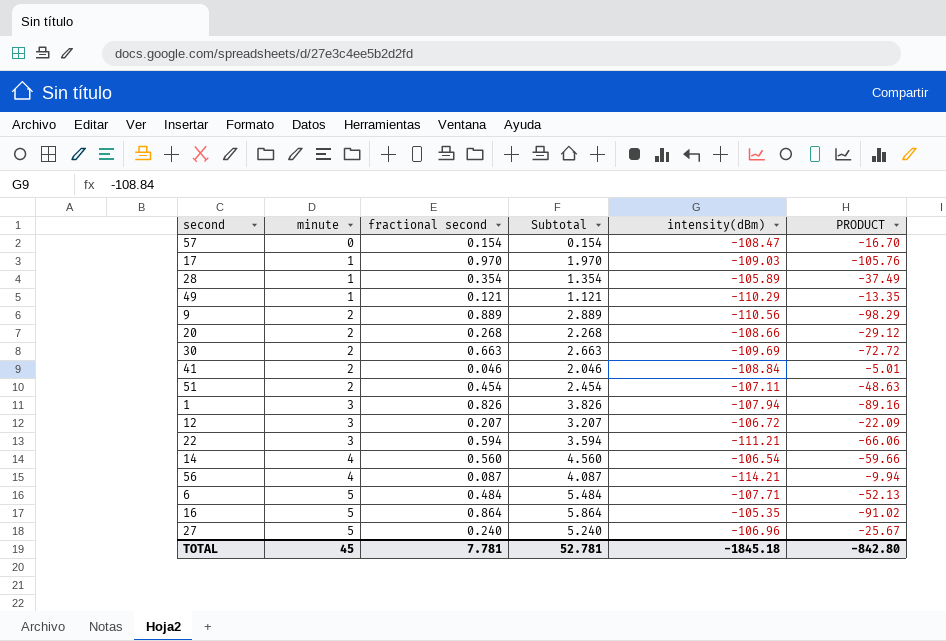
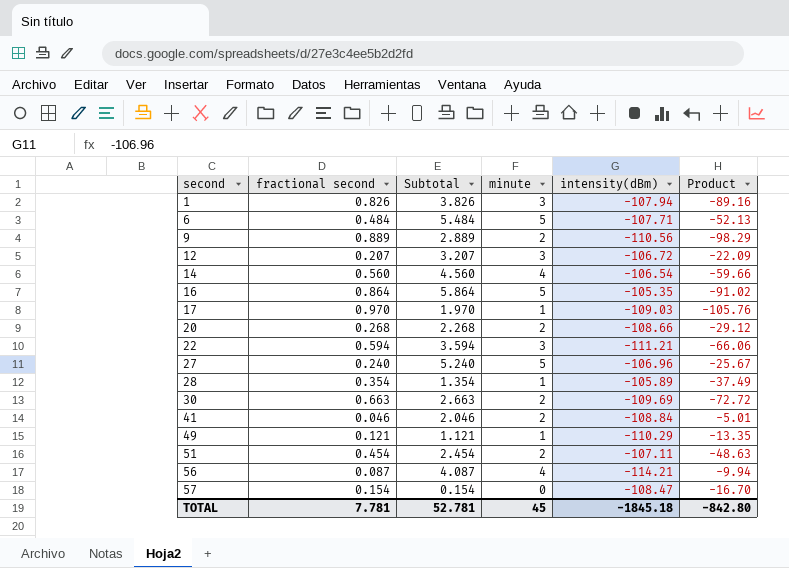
row order: minute ascending -> second ascending
column minute | position: 2 -> 4
column name: PRODUCT -> Product

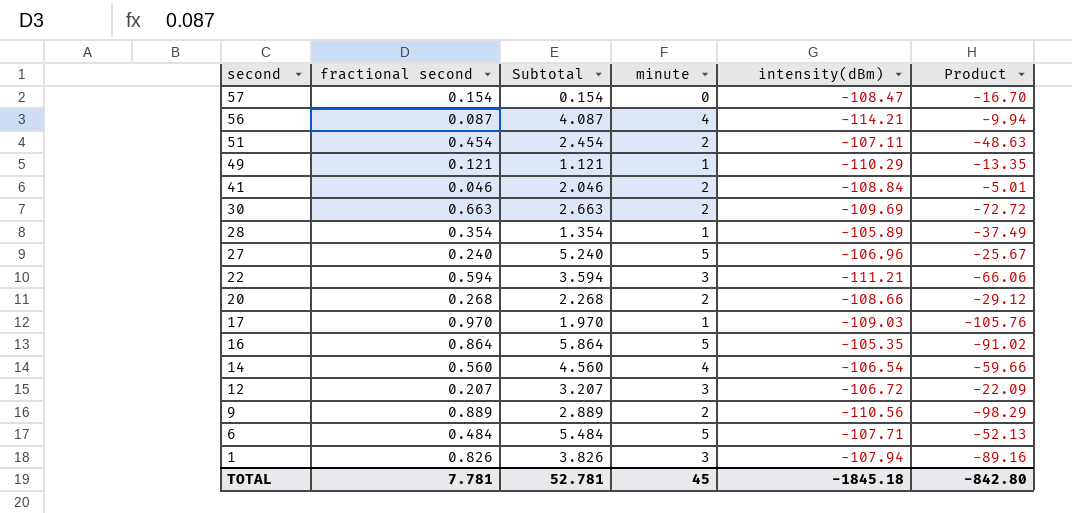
row order: second ascending -> second descending

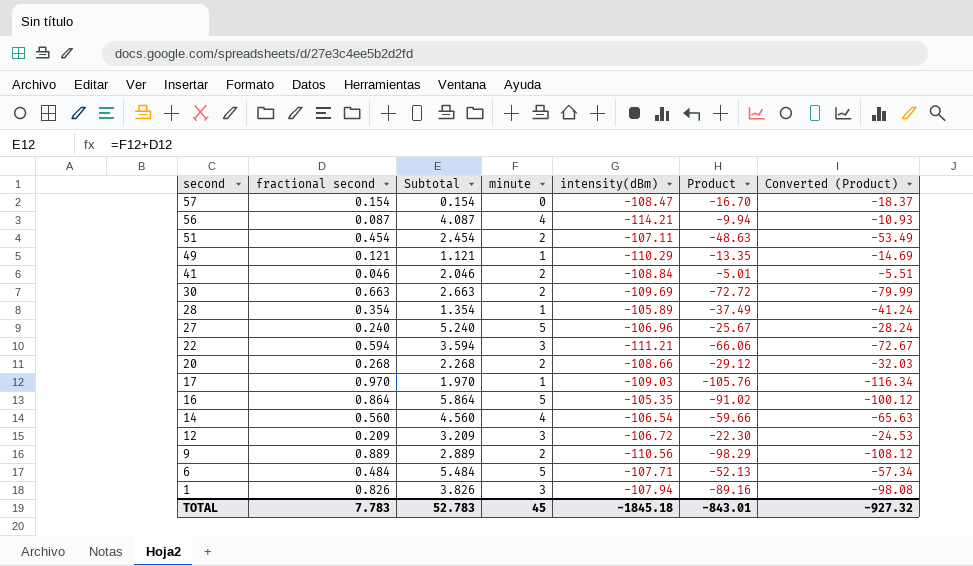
column Converted (Product) | formula: none -> [Product] * 1.1
12 | fractional second: 0.207 -> 0.209
12 | Subtotal: 3.207 -> 3.209
12 | Product: -22.09 -> -22.30
TOTAL | fractional second: 7.781 -> 7.783
TOTAL | Subtotal: 52.781 -> 52.783
TOTAL | Product: -842.80 -> -843.01

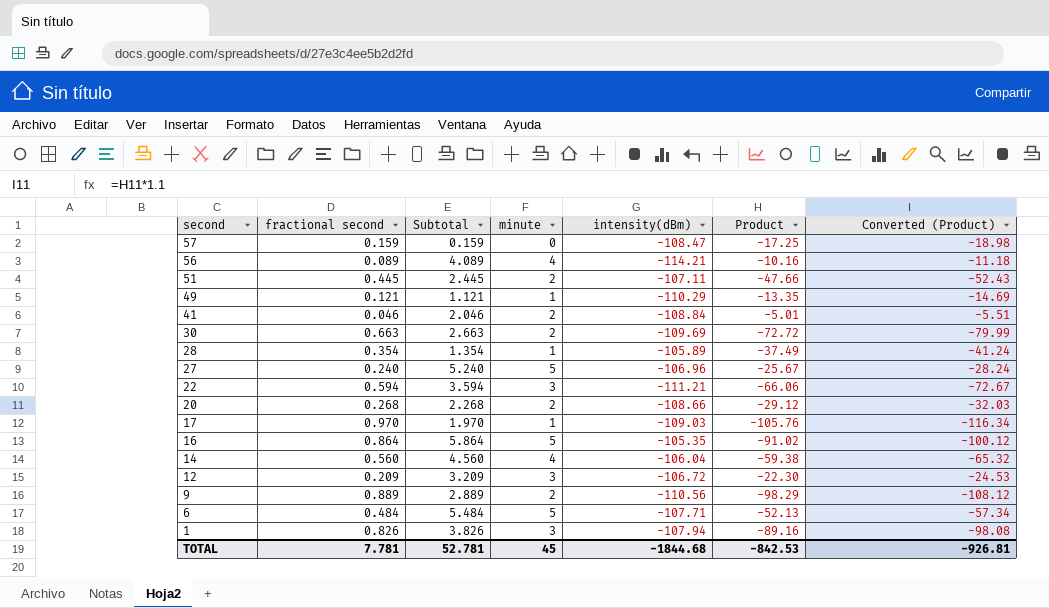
57 | fractional second: 0.154 -> 0.159
57 | Subtotal: 0.154 -> 0.159
57 | Product: -16.70 -> -17.25
57 | Converted (Product): -18.37 -> -18.98
56 | fractional second: 0.087 -> 0.089
56 | Subtotal: 4.087 -> 4.089
56 | Product: -9.94 -> -10.16
56 | Converted (Product): -10.93 -> -11.18
51 | fractional second: 0.454 -> 0.445
51 | Subtotal: 2.454 -> 2.445
51 | Product: -48.63 -> -47.66
51 | Converted (Product): -53.49 -> -52.43
14 | intensity(dBm): -106.54 -> -106.04
14 | Product: -59.66 -> -59.38
14 | Converted (Product): -65.63 -> -65.32
TOTAL | fractional second: 7.783 -> 7.781
TOTAL | Subtotal: 52.783 -> 52.781
TOTAL | intensity(dBm): -1845.18 -> -1844.68
TOTAL | Product: -843.01 -> -842.53
TOTAL | Converted (Product): -927.32 -> -926.81

